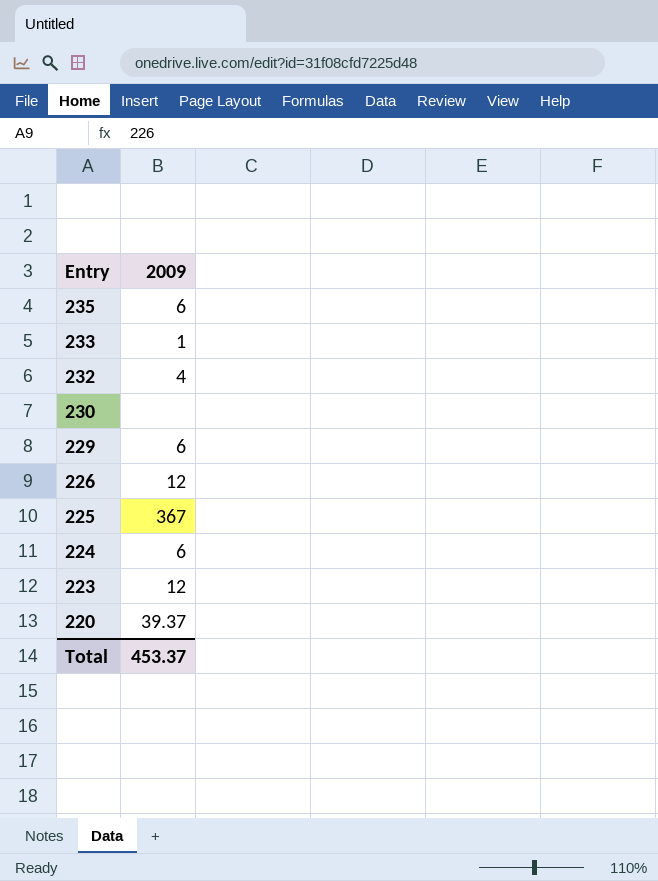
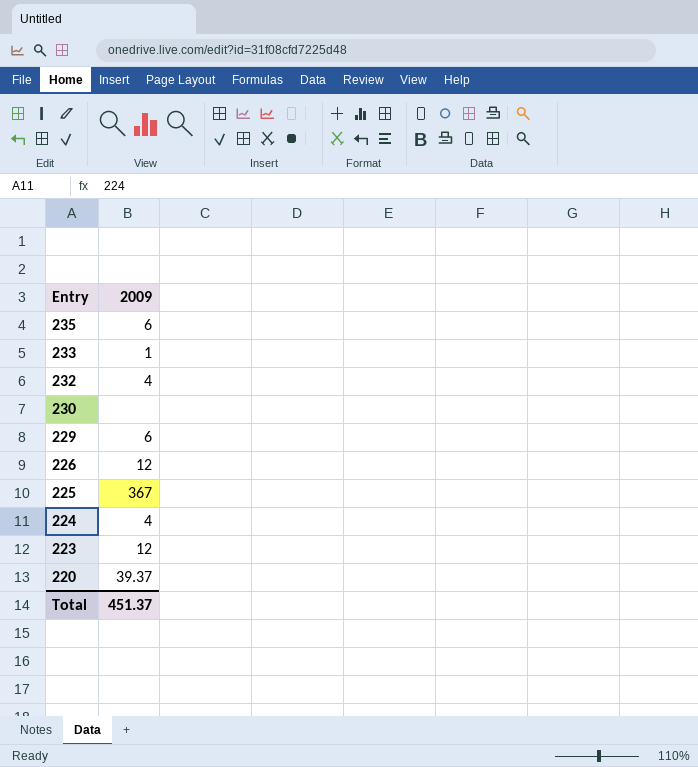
224 | 2009: 6 -> 4
Total | 2009: 453.37 -> 451.37

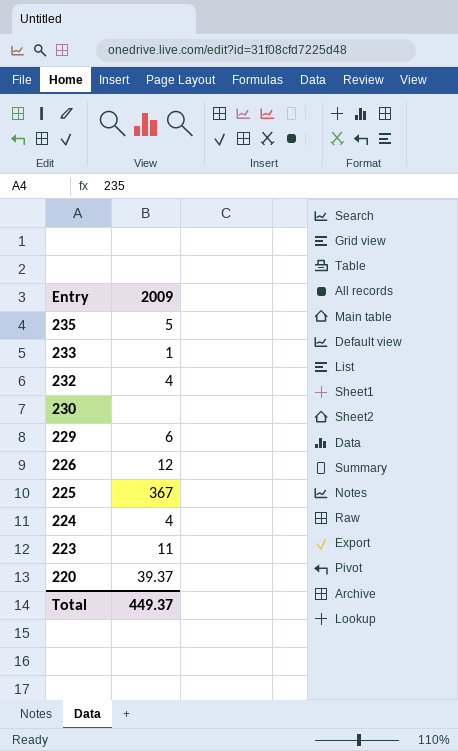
235 | 2009: 6 -> 5
223 | 2009: 12 -> 11
Total | 2009: 451.37 -> 449.37

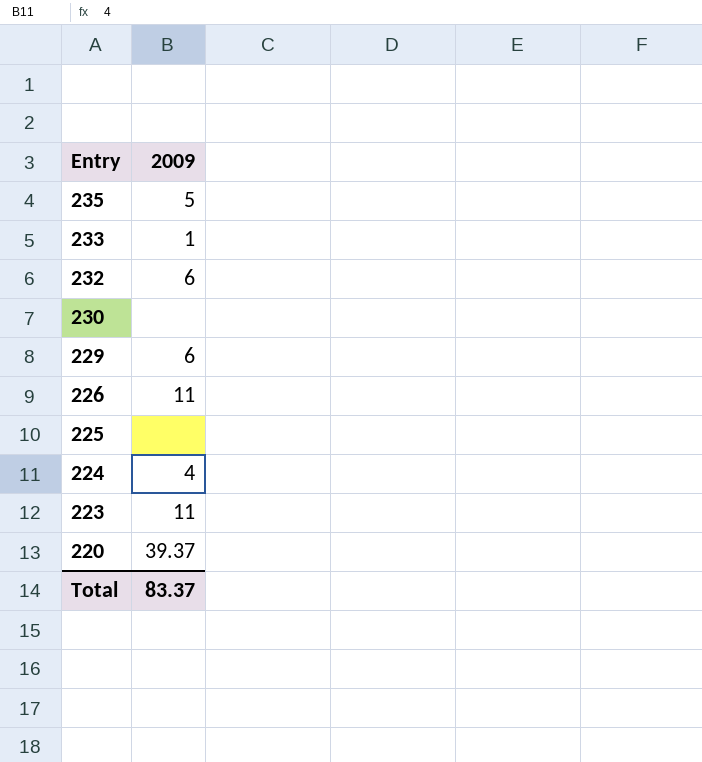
232 | 2009: 4 -> 6
226 | 2009: 12 -> 11
225 | 2009: 367 -> none
Total | 2009: 449.37 -> 83.37

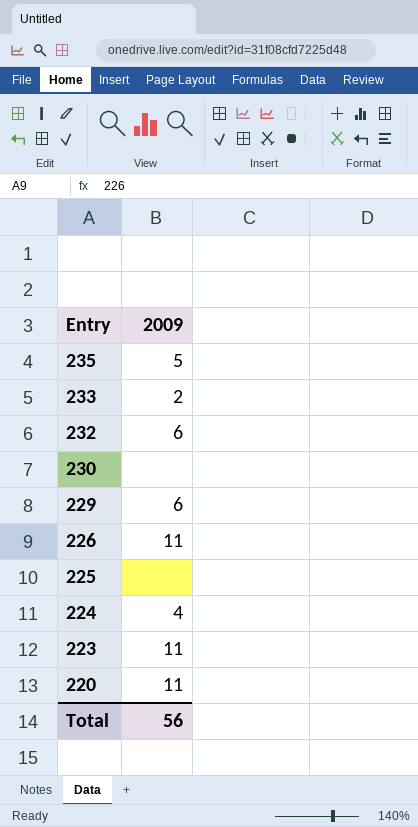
233 | 2009: 1 -> 2
220 | 2009: 39.37 -> 11
Total | 2009: 83.37 -> 56

